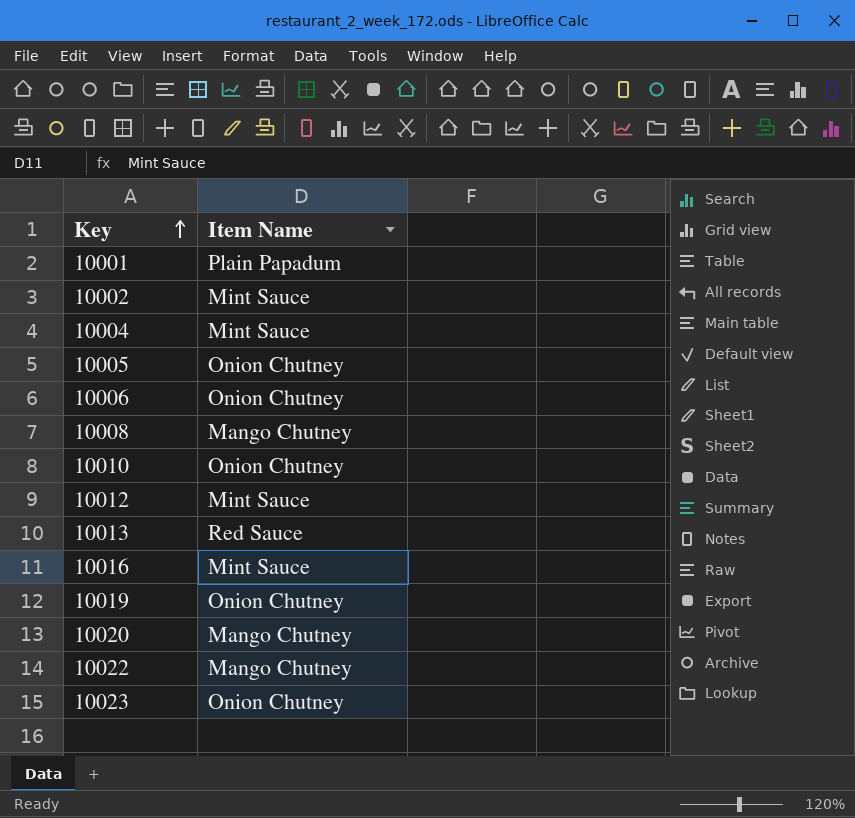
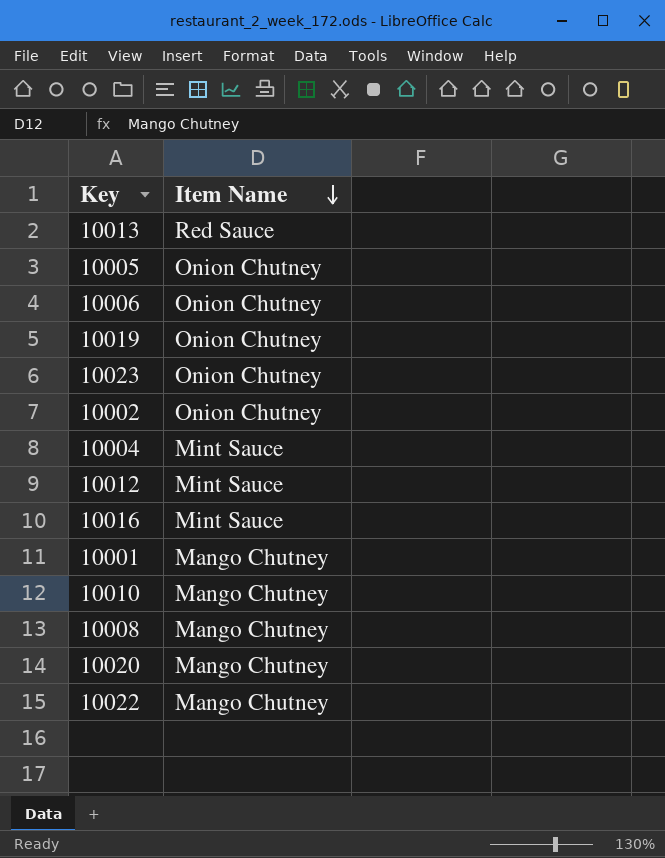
row order: Key ascending -> Item Name descending
10002 | Item Name: Mint Sauce -> Onion Chutney
10001 | Item Name: Plain Papadum -> Mango Chutney
10010 | Item Name: Onion Chutney -> Mango Chutney

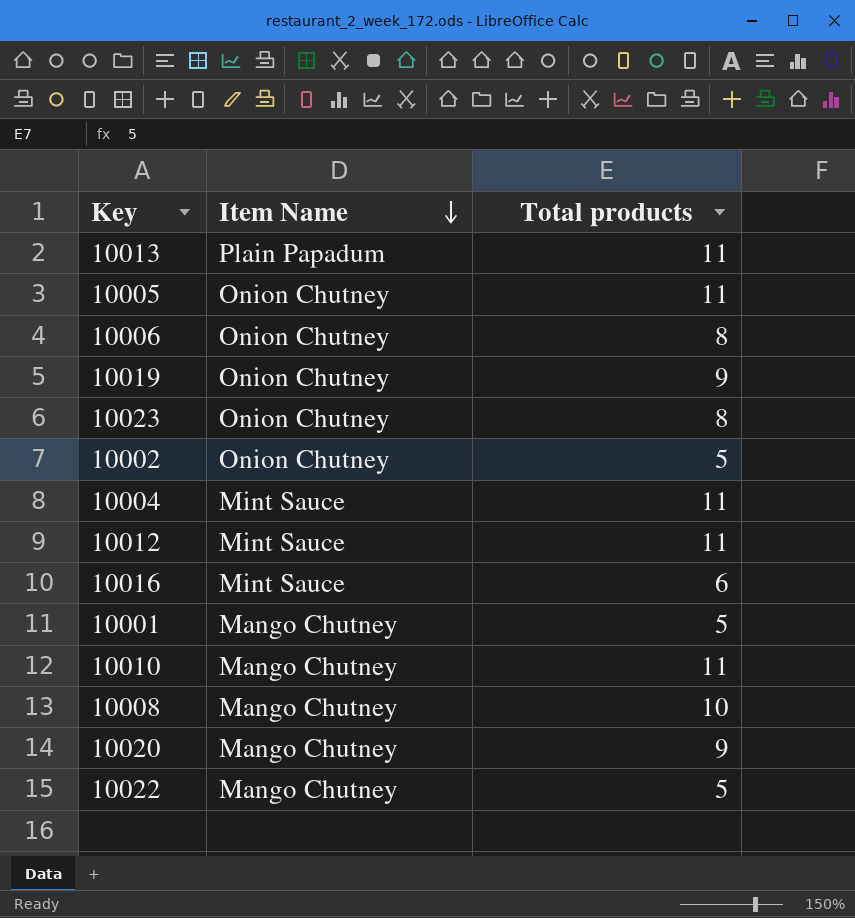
column Total products | position: none -> 3
10013 | Item Name: Red Sauce -> Plain Papadum

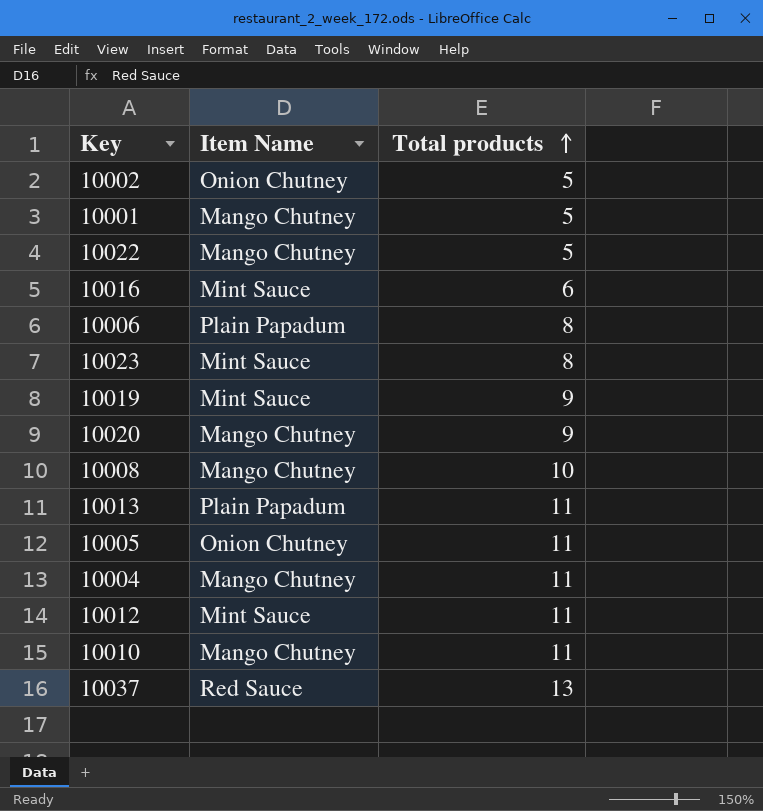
row order: Item Name descending -> Total products ascending
10006 | Item Name: Onion Chutney -> Plain Papadum
10023 | Item Name: Onion Chutney -> Mint Sauce
10019 | Item Name: Onion Chutney -> Mint Sauce
10004 | Item Name: Mint Sauce -> Mango Chutney
row 10037: none -> Red Sauce | 13

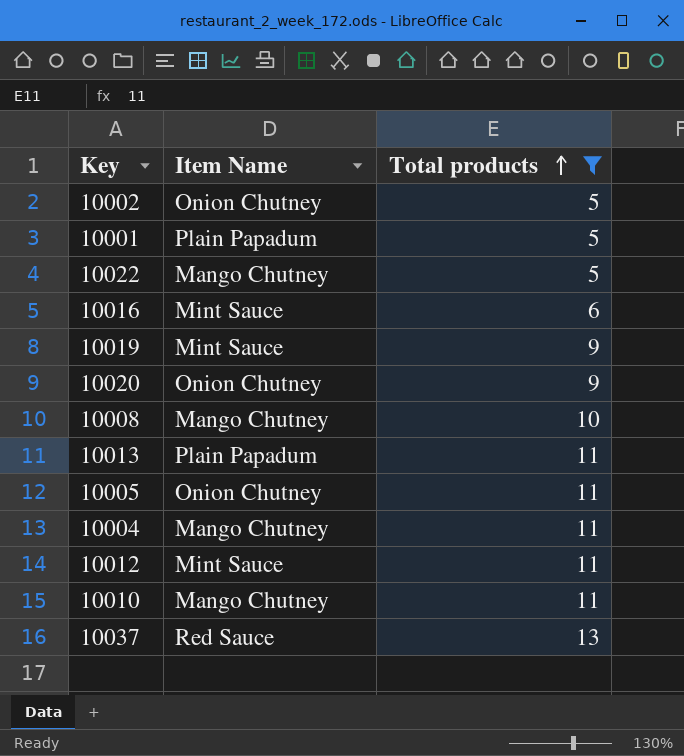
filter: none -> Total products != 8
10001 | Item Name: Mango Chutney -> Plain Papadum
10020 | Item Name: Mango Chutney -> Onion Chutney

